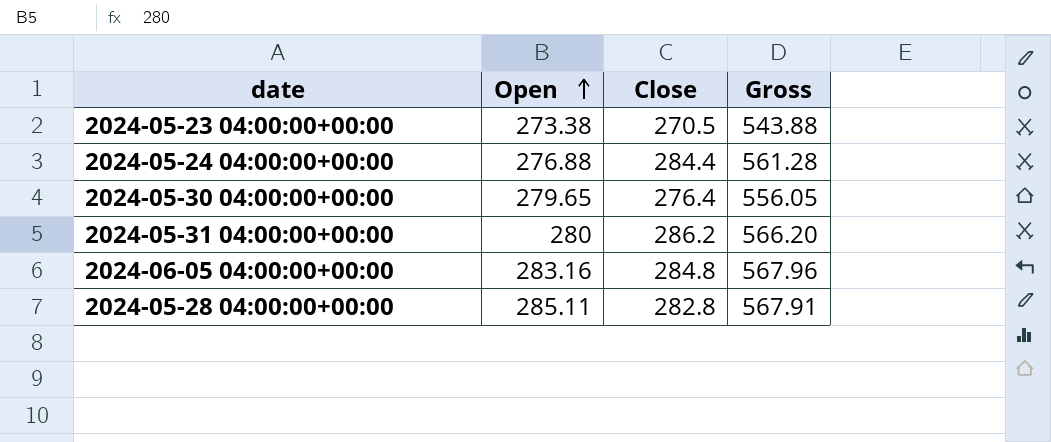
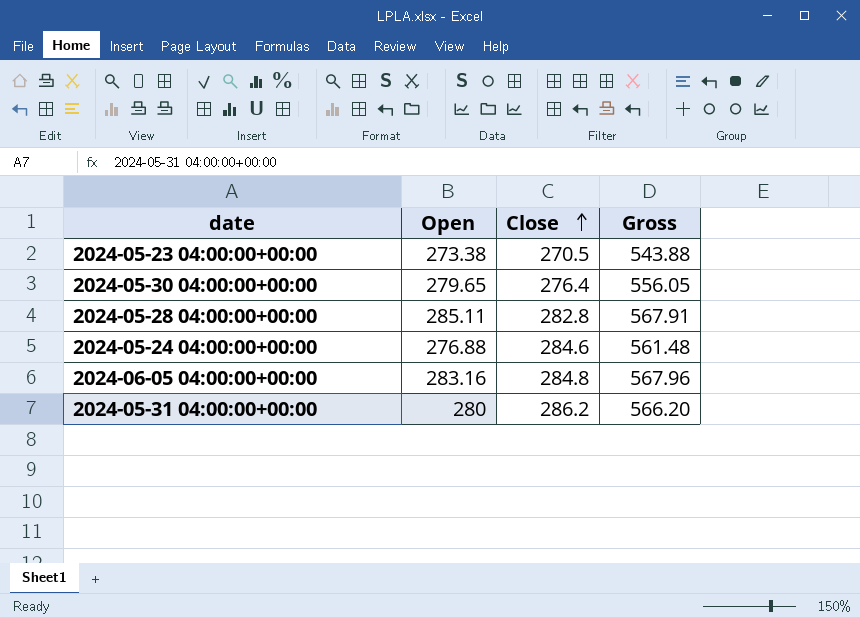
row order: Open ascending -> Close ascending
2024-05-24 04:00:00+00:00 | Close: 284.4 -> 284.6
2024-05-24 04:00:00+00:00 | Gross: 561.28 -> 561.48

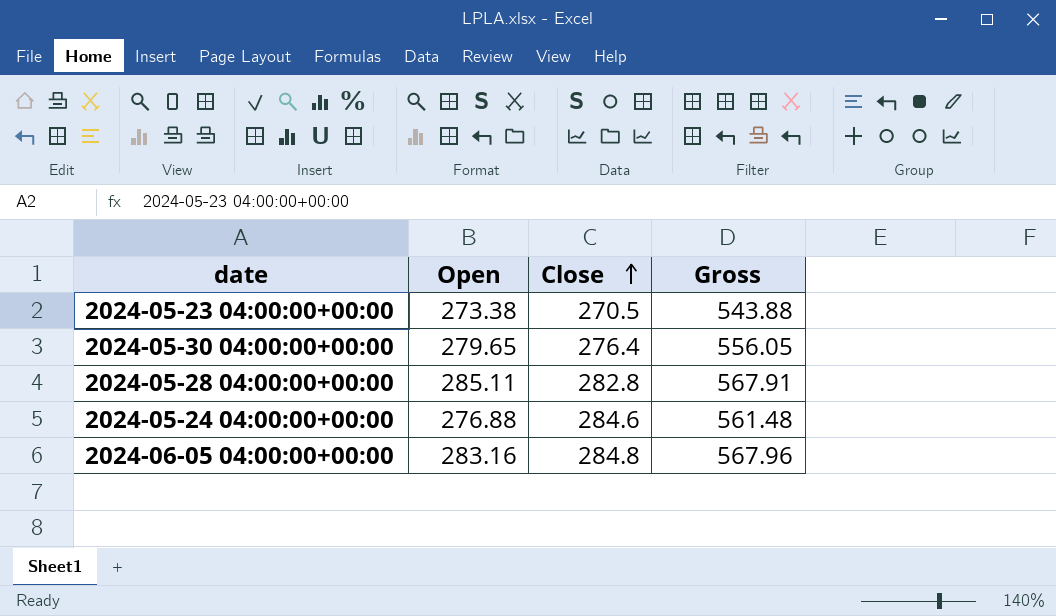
row 2024-05-31 04:00:00+00:00: 280 | 286.2 | 566.20 -> none

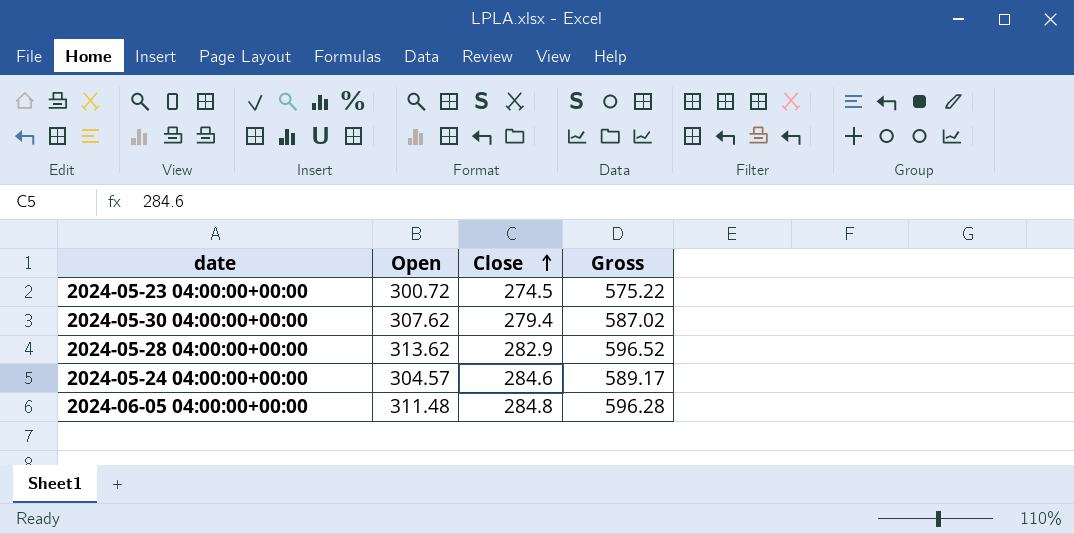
2024-05-23 04:00:00+00:00 | Open: 273.38 -> 300.72
2024-05-23 04:00:00+00:00 | Close: 270.5 -> 274.5
2024-05-23 04:00:00+00:00 | Gross: 543.88 -> 575.22
2024-05-30 04:00:00+00:00 | Open: 279.65 -> 307.62
2024-05-30 04:00:00+00:00 | Close: 276.4 -> 279.4
2024-05-30 04:00:00+00:00 | Gross: 556.05 -> 587.02
2024-05-28 04:00:00+00:00 | Open: 285.11 -> 313.62
2024-05-28 04:00:00+00:00 | Close: 282.8 -> 282.9
2024-05-28 04:00:00+00:00 | Gross: 567.91 -> 596.52
2024-05-24 04:00:00+00:00 | Open: 276.88 -> 304.57
2024-05-24 04:00:00+00:00 | Gross: 561.48 -> 589.17
2024-06-05 04:00:00+00:00 | Open: 283.16 -> 311.48
2024-06-05 04:00:00+00:00 | Gross: 567.96 -> 596.28

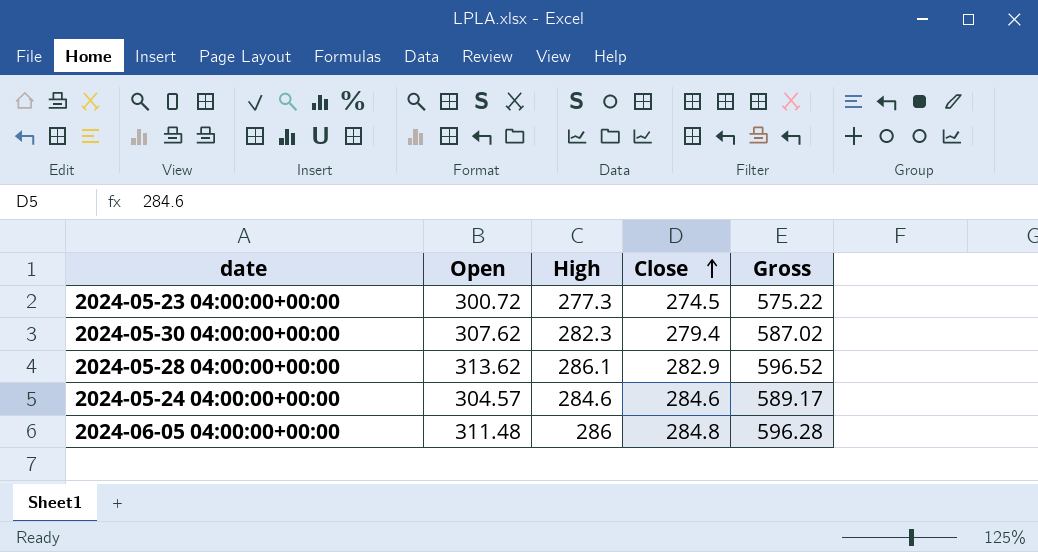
column High | position: none -> 3

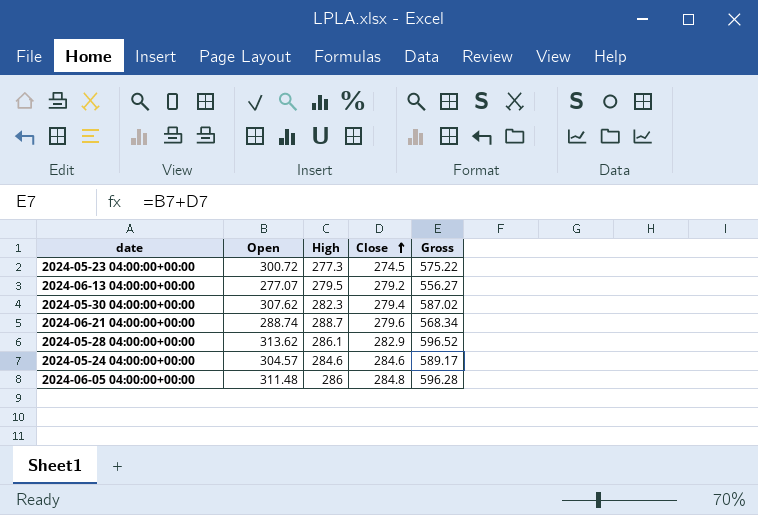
row 2024-06-13 04:00:00+00:00: none -> 277.07 | 279.5 | 279.2 | 556.27
row 2024-06-21 04:00:00+00:00: none -> 288.74 | 288.7 | 279.6 | 568.34

